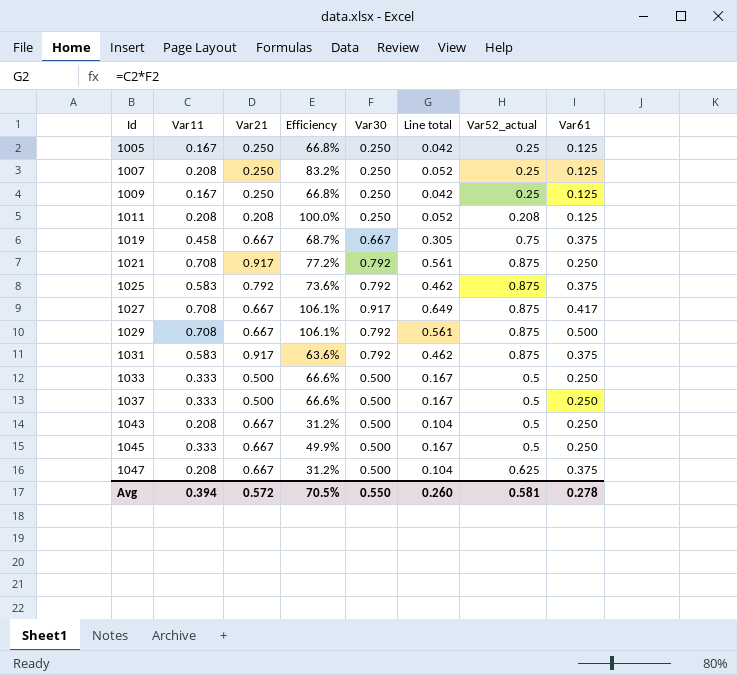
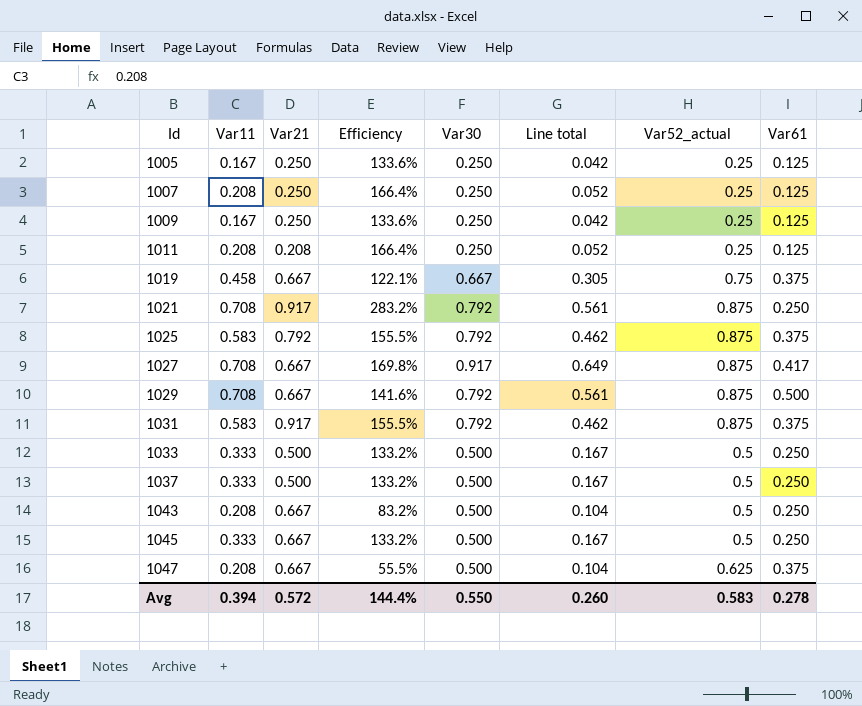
column Efficiency | formula: [Var11] / [Var21] -> [Var11] / [Var61]
1011 | Var52_actual: 0.208 -> 0.25
Avg | Efficiency: 70.5% -> 144.4%
Avg | Var52_actual: 0.581 -> 0.583

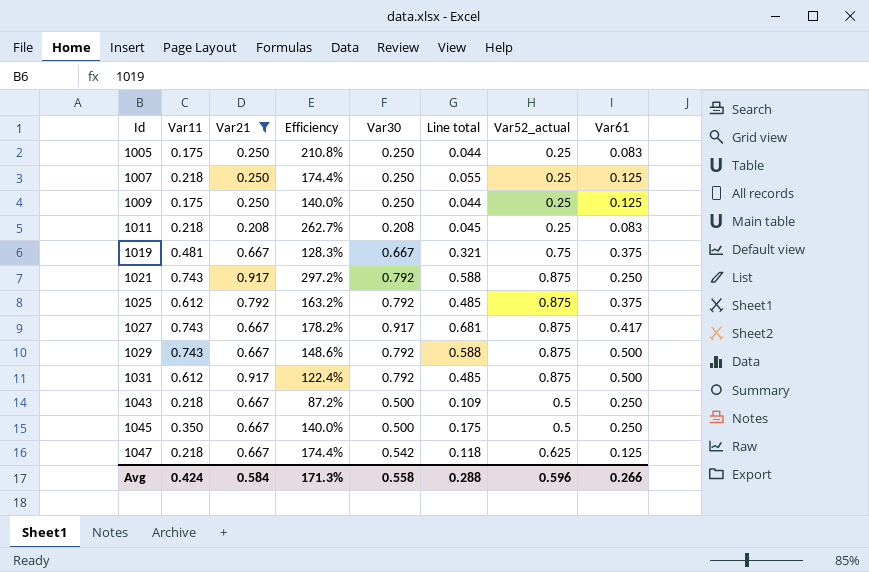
filter: none -> Var21 != 0.500
1005 | Var11: 0.167 -> 0.175
1005 | Efficiency: 133.6% -> 210.8%
1005 | Line total: 0.042 -> 0.044
1005 | Var61: 0.125 -> 0.083
1007 | Var11: 0.208 -> 0.218
1007 | Efficiency: 166.4% -> 174.4%
1007 | Line total: 0.052 -> 0.055
1009 | Var11: 0.167 -> 0.175
1009 | Efficiency: 133.6% -> 140.0%
1009 | Line total: 0.042 -> 0.044
1011 | Var11: 0.208 -> 0.218
1011 | Efficiency: 166.4% -> 262.7%
1011 | Var30: 0.250 -> 0.208
1011 | Line total: 0.052 -> 0.045
1011 | Var61: 0.125 -> 0.083
1019 | Var11: 0.458 -> 0.481
1019 | Efficiency: 122.1% -> 128.3%
1019 | Line total: 0.305 -> 0.321
1021 | Var11: 0.708 -> 0.743
1021 | Efficiency: 283.2% -> 297.2%
1021 | Line total: 0.561 -> 0.588
1025 | Var11: 0.583 -> 0.612
1025 | Efficiency: 155.5% -> 163.2%
1025 | Line total: 0.462 -> 0.485
1027 | Var11: 0.708 -> 0.743
1027 | Efficiency: 169.8% -> 178.2%
1027 | Line total: 0.649 -> 0.681
1029 | Var11: 0.708 -> 0.743
1029 | Efficiency: 141.6% -> 148.6%
1029 | Line total: 0.561 -> 0.588
1031 | Var11: 0.583 -> 0.612
1031 | Efficiency: 155.5% -> 122.4%
1031 | Line total: 0.462 -> 0.485
1031 | Var61: 0.375 -> 0.500
1043 | Var11: 0.208 -> 0.218
1043 | Efficiency: 83.2% -> 87.2%
1043 | Line total: 0.104 -> 0.109
1045 | Var11: 0.333 -> 0.350
1045 | Efficiency: 133.2% -> 140.0%
1045 | Line total: 0.167 -> 0.175
1047 | Var11: 0.208 -> 0.218
1047 | Efficiency: 55.5% -> 174.4%
1047 | Var30: 0.500 -> 0.542
1047 | Line total: 0.104 -> 0.118
1047 | Var61: 0.375 -> 0.125
Avg | Var11: 0.394 -> 0.424
Avg | Var21: 0.572 -> 0.584
Avg | Efficiency: 144.4% -> 171.3%
Avg | Var30: 0.550 -> 0.558
Avg | Line total: 0.260 -> 0.288
Avg | Var52_actual: 0.583 -> 0.596
Avg | Var61: 0.278 -> 0.266

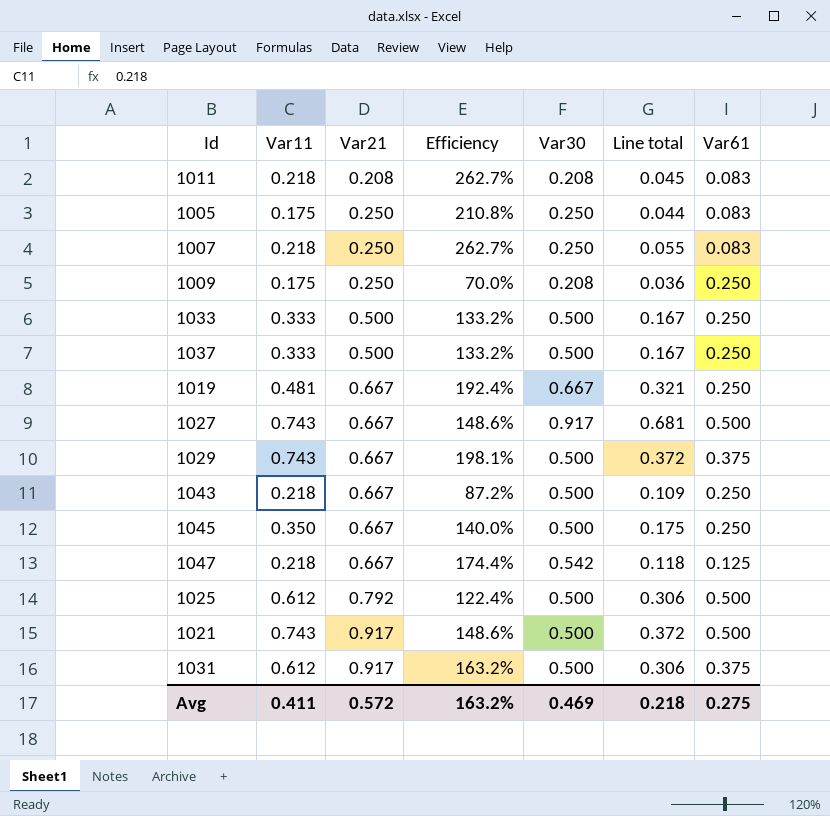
filter: Var21 != 0.500 -> none
row order: Id ascending -> Var21 ascending
column Var52_actual | position: 7 -> none
1007 | Efficiency: 174.4% -> 262.7%
1007 | Var61: 0.125 -> 0.083
1009 | Efficiency: 140.0% -> 70.0%
1009 | Var30: 0.250 -> 0.208
1009 | Line total: 0.044 -> 0.036
1009 | Var61: 0.125 -> 0.250
1019 | Efficiency: 128.3% -> 192.4%
1019 | Var61: 0.375 -> 0.250
1027 | Efficiency: 178.2% -> 148.6%
1027 | Var61: 0.417 -> 0.500
1029 | Efficiency: 148.6% -> 198.1%
1029 | Var30: 0.792 -> 0.500
1029 | Line total: 0.588 -> 0.372
1029 | Var61: 0.500 -> 0.375
1025 | Efficiency: 163.2% -> 122.4%
1025 | Var30: 0.792 -> 0.500
1025 | Line total: 0.485 -> 0.306
1025 | Var61: 0.375 -> 0.500
1021 | Efficiency: 297.2% -> 148.6%
1021 | Var30: 0.792 -> 0.500
1021 | Line total: 0.588 -> 0.372
1021 | Var61: 0.250 -> 0.500
1031 | Efficiency: 122.4% -> 163.2%
1031 | Var30: 0.792 -> 0.500
1031 | Line total: 0.485 -> 0.306
1031 | Var61: 0.500 -> 0.375
Avg | Var11: 0.424 -> 0.411
Avg | Var21: 0.584 -> 0.572
Avg | Efficiency: 171.3% -> 163.2%
Avg | Var30: 0.558 -> 0.469
Avg | Line total: 0.288 -> 0.218
Avg | Var61: 0.266 -> 0.275

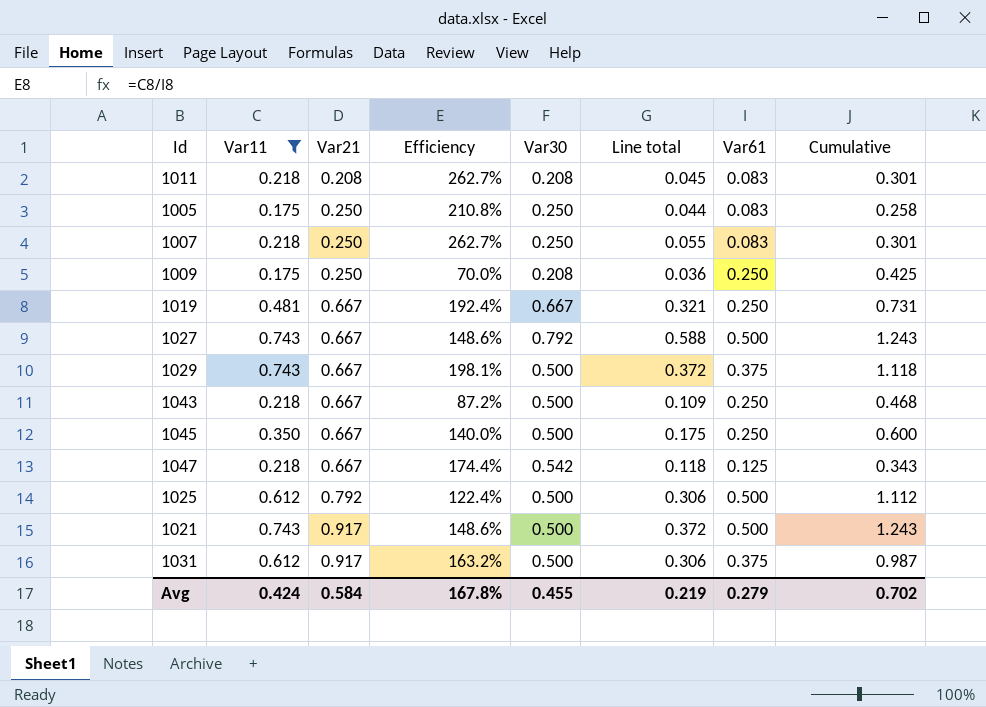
filter: none -> Var11 != 0.333
column Cumulative | formula: none -> [Var11] + [Var61]
1027 | Var30: 0.917 -> 0.792
1027 | Line total: 0.681 -> 0.588
Avg | Var11: 0.411 -> 0.424
Avg | Var21: 0.572 -> 0.584
Avg | Efficiency: 163.2% -> 167.8%
Avg | Var30: 0.469 -> 0.455
Avg | Line total: 0.218 -> 0.219
Avg | Var61: 0.275 -> 0.279

